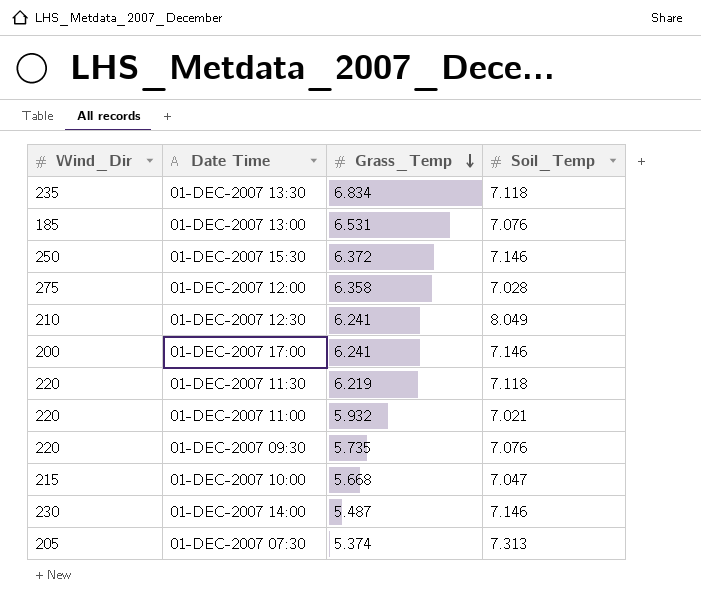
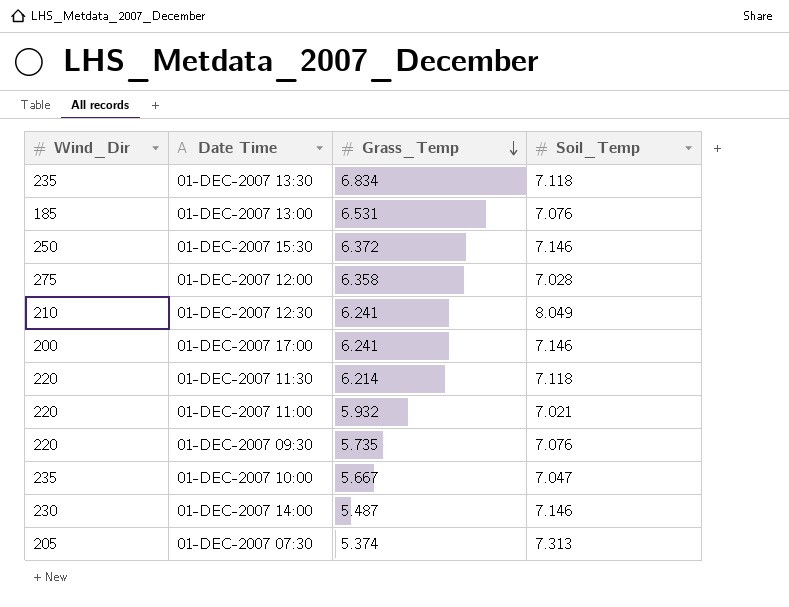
01-DEC-2007 11:30 | Grass_Temp: 6.219 -> 6.214
01-DEC-2007 10:00 | Wind_Dir: 215 -> 235
01-DEC-2007 10:00 | Grass_Temp: 5.668 -> 5.667

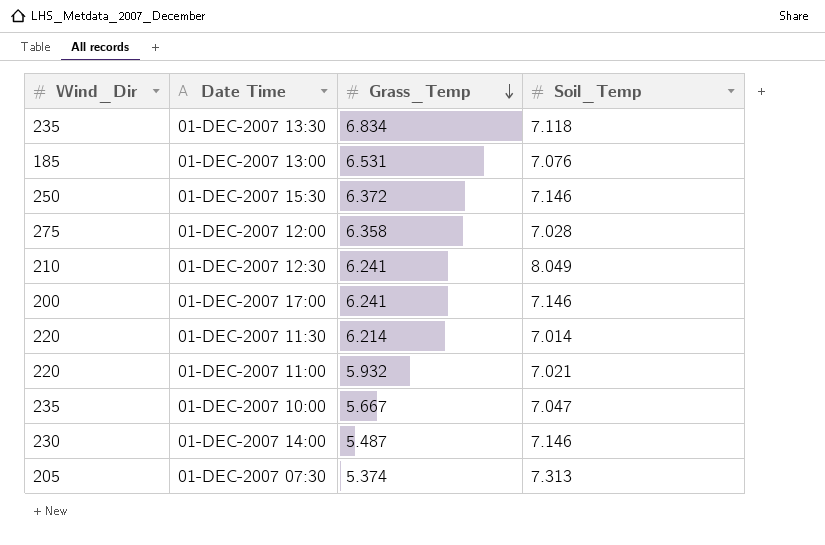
row 01-DEC-2007 09:30: 220 | 5.735 | 7.076 -> none
01-DEC-2007 11:30 | Soil_Temp: 7.118 -> 7.014

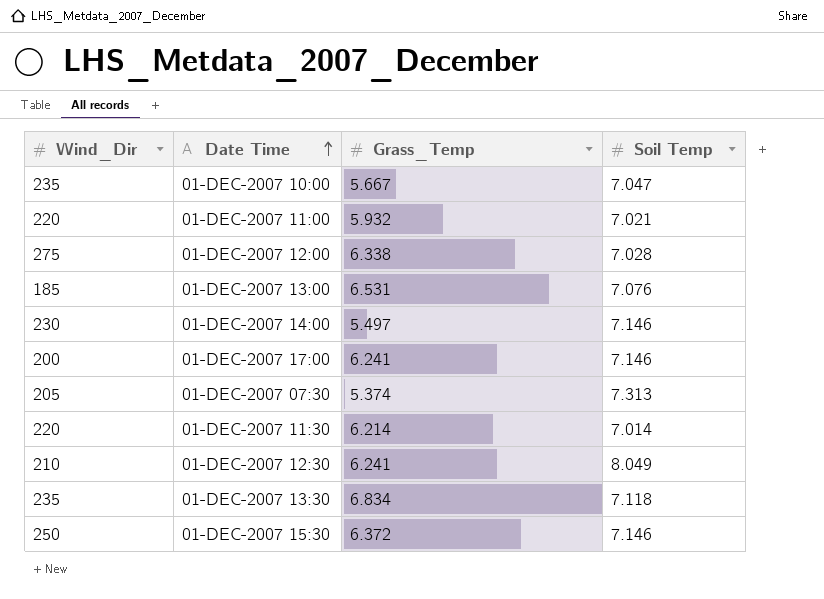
row order: Grass_Temp descending -> Date Time ascending
column name: Soil_Temp -> Soil Temp
01-DEC-2007 12:00 | Grass_Temp: 6.358 -> 6.338
01-DEC-2007 14:00 | Grass_Temp: 5.487 -> 5.497

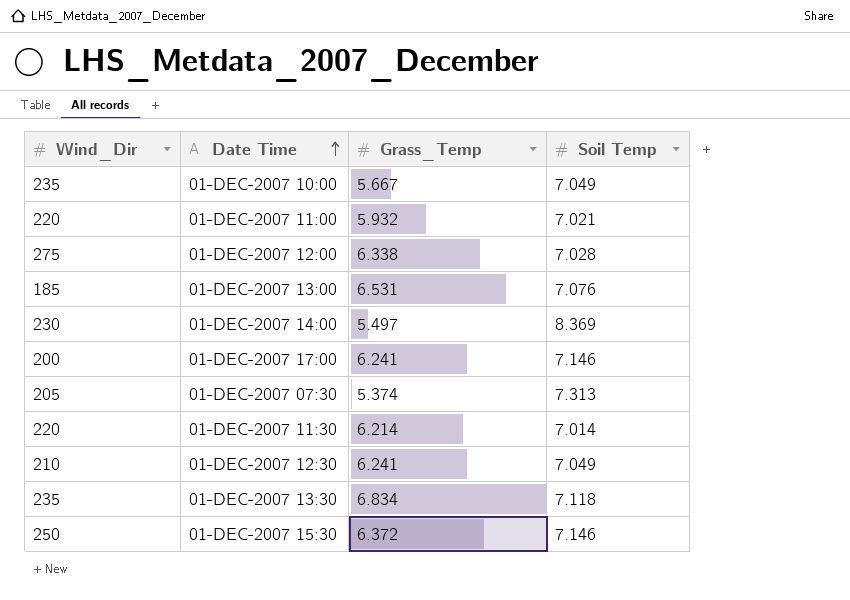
01-DEC-2007 10:00 | Soil Temp: 7.047 -> 7.049
01-DEC-2007 14:00 | Soil Temp: 7.146 -> 8.369
01-DEC-2007 12:30 | Soil Temp: 8.049 -> 7.049

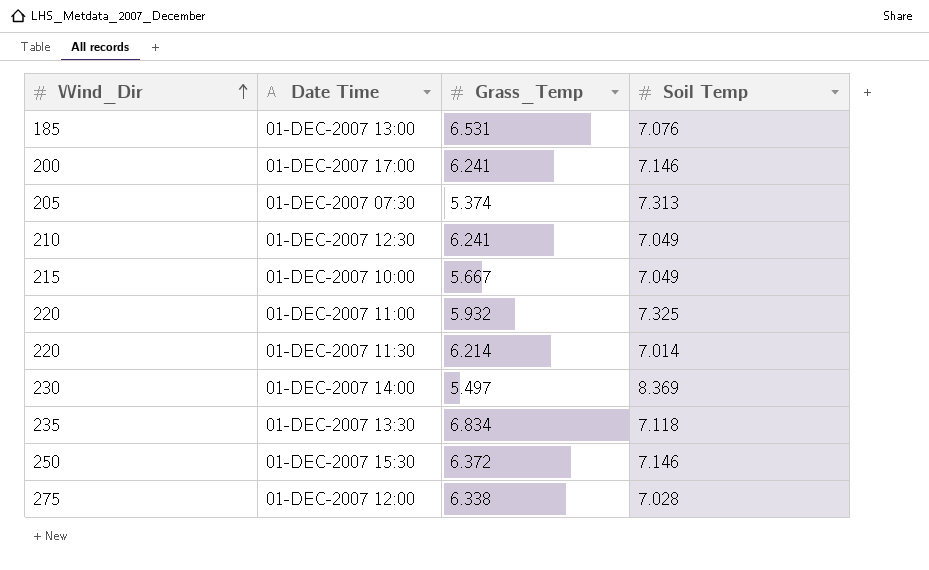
row order: Date Time ascending -> Wind_Dir ascending
01-DEC-2007 10:00 | Wind_Dir: 235 -> 215
01-DEC-2007 11:00 | Soil Temp: 7.021 -> 7.325

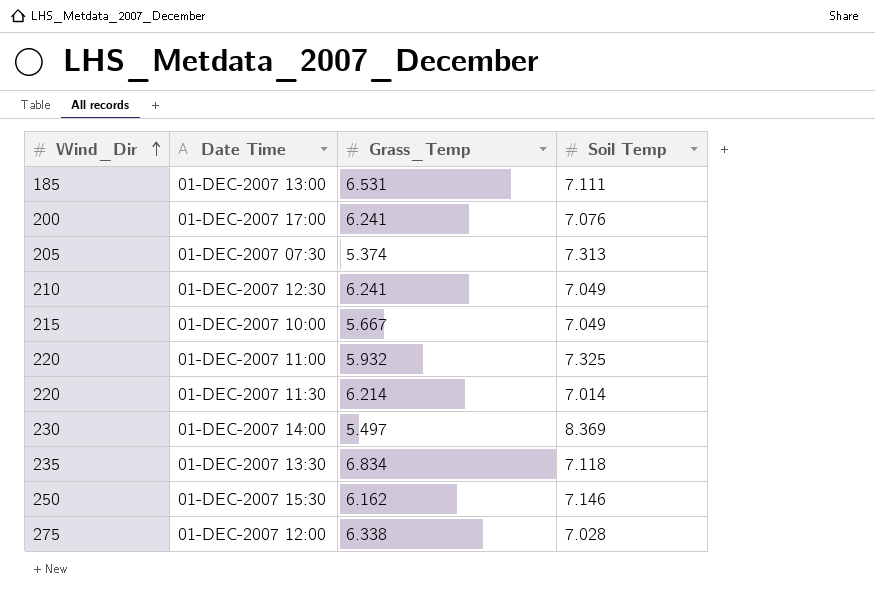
01-DEC-2007 13:00 | Soil Temp: 7.076 -> 7.111
01-DEC-2007 17:00 | Soil Temp: 7.146 -> 7.076
01-DEC-2007 15:30 | Grass_Temp: 6.372 -> 6.162

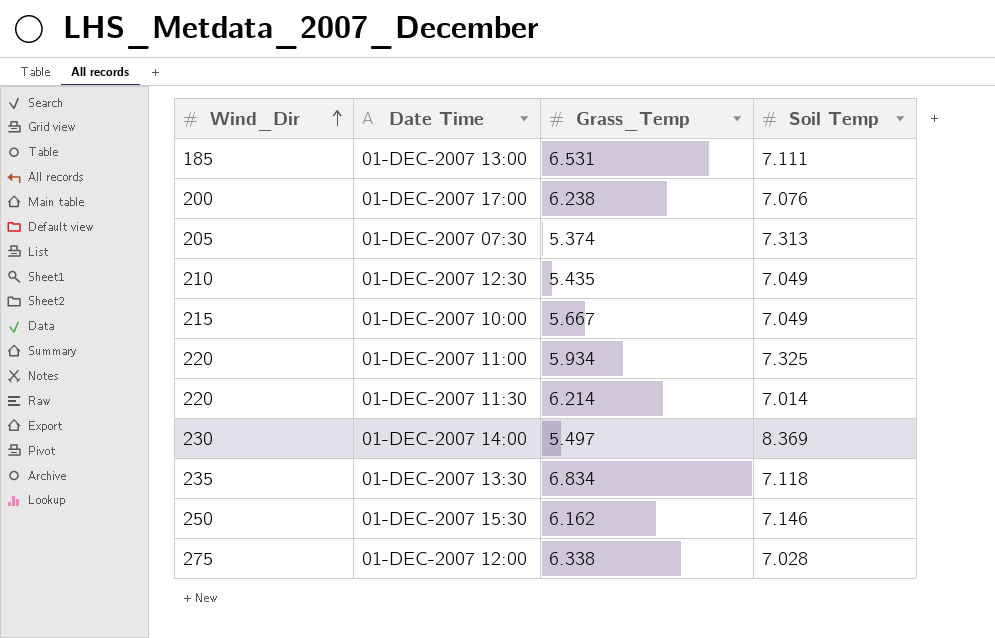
01-DEC-2007 17:00 | Grass_Temp: 6.241 -> 6.238
01-DEC-2007 12:30 | Grass_Temp: 6.241 -> 5.435
01-DEC-2007 11:00 | Grass_Temp: 5.932 -> 5.934

